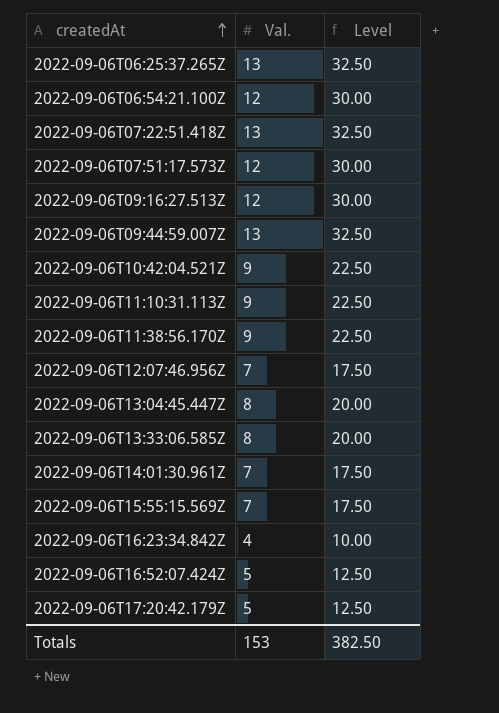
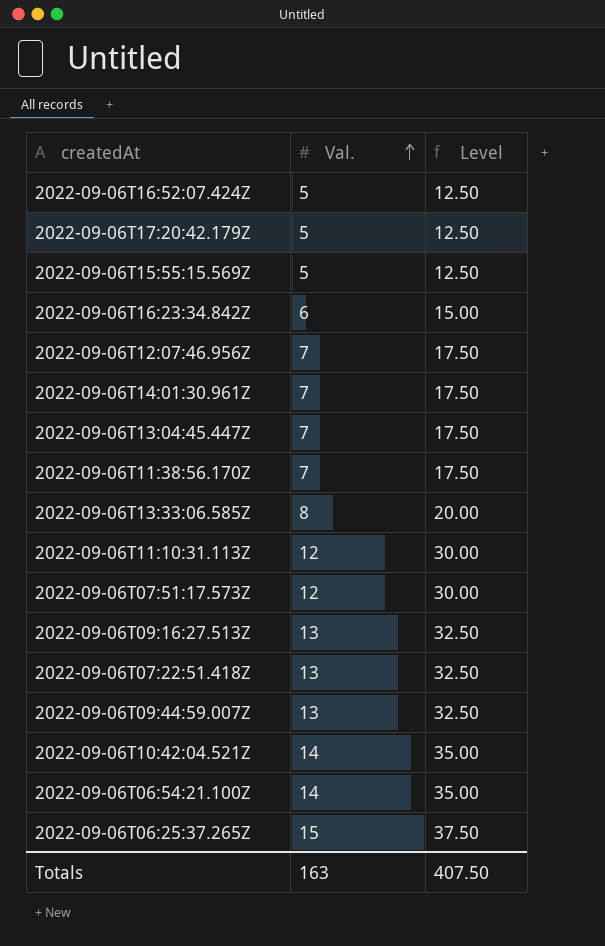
row order: createdAt ascending -> Val. ascending
2022-09-06T15:55:15.569Z | Val.: 7 -> 5
2022-09-06T15:55:15.569Z | Level: 17.50 -> 12.50
2022-09-06T16:23:34.842Z | Val.: 4 -> 6
2022-09-06T16:23:34.842Z | Level: 10.00 -> 15.00
2022-09-06T13:04:45.447Z | Val.: 8 -> 7
2022-09-06T13:04:45.447Z | Level: 20.00 -> 17.50
2022-09-06T11:38:56.170Z | Val.: 9 -> 7
2022-09-06T11:38:56.170Z | Level: 22.50 -> 17.50
2022-09-06T11:10:31.113Z | Val.: 9 -> 12
2022-09-06T11:10:31.113Z | Level: 22.50 -> 30.00
2022-09-06T09:16:27.513Z | Val.: 12 -> 13
2022-09-06T09:16:27.513Z | Level: 30.00 -> 32.50
2022-09-06T10:42:04.521Z | Val.: 9 -> 14
2022-09-06T10:42:04.521Z | Level: 22.50 -> 35.00
2022-09-06T06:54:21.100Z | Val.: 12 -> 14
2022-09-06T06:54:21.100Z | Level: 30.00 -> 35.00
2022-09-06T06:25:37.265Z | Val.: 13 -> 15
2022-09-06T06:25:37.265Z | Level: 32.50 -> 37.50
Totals | Val.: 153 -> 163
Totals | Level: 382.50 -> 407.50

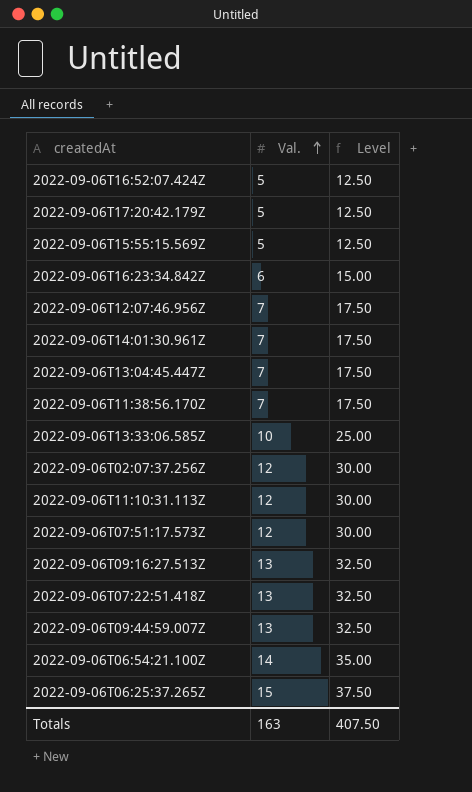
row 2022-09-06T10:42:04.521Z: 14 | 35.00 -> none
2022-09-06T13:33:06.585Z | Val.: 8 -> 10
2022-09-06T13:33:06.585Z | Level: 20.00 -> 25.00
row 2022-09-06T02:07:37.256Z: none -> 12 | 30.00

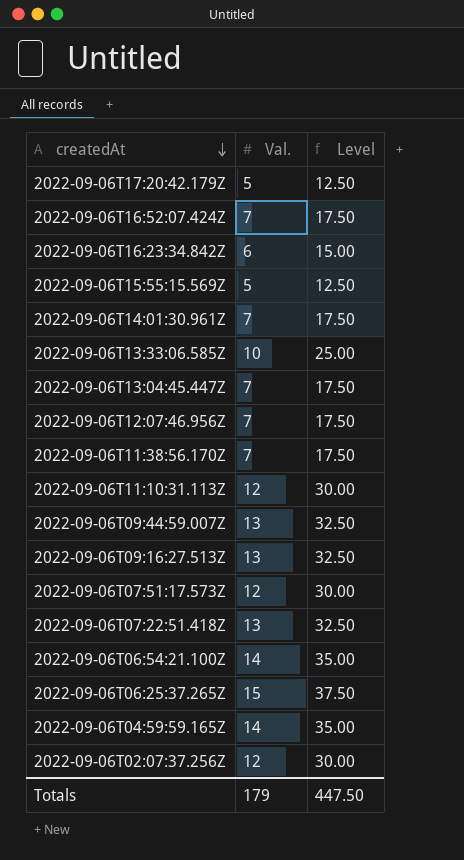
row order: Val. ascending -> createdAt descending
2022-09-06T16:52:07.424Z | Val.: 5 -> 7
2022-09-06T16:52:07.424Z | Level: 12.50 -> 17.50
row 2022-09-06T04:59:59.165Z: none -> 14 | 35.00
Totals | Val.: 163 -> 179
Totals | Level: 407.50 -> 447.50

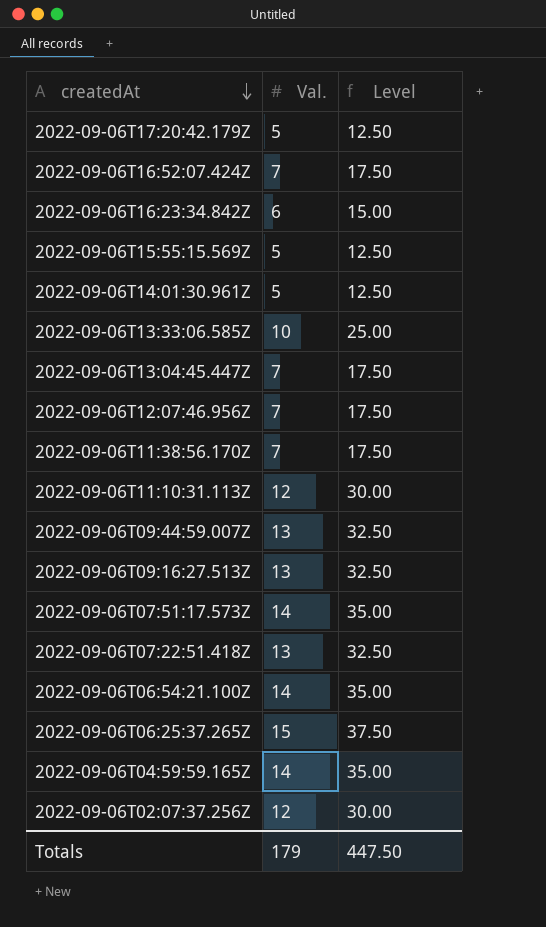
2022-09-06T14:01:30.961Z | Val.: 7 -> 5
2022-09-06T14:01:30.961Z | Level: 17.50 -> 12.50
2022-09-06T07:51:17.573Z | Val.: 12 -> 14
2022-09-06T07:51:17.573Z | Level: 30.00 -> 35.00

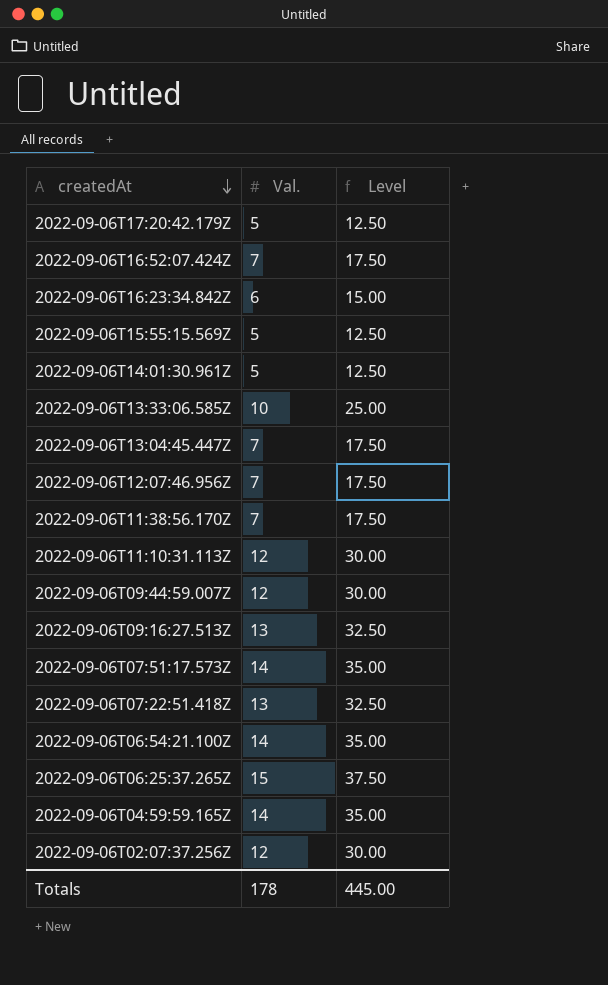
2022-09-06T09:44:59.007Z | Val.: 13 -> 12
2022-09-06T09:44:59.007Z | Level: 32.50 -> 30.00
Totals | Val.: 179 -> 178
Totals | Level: 447.50 -> 445.00

